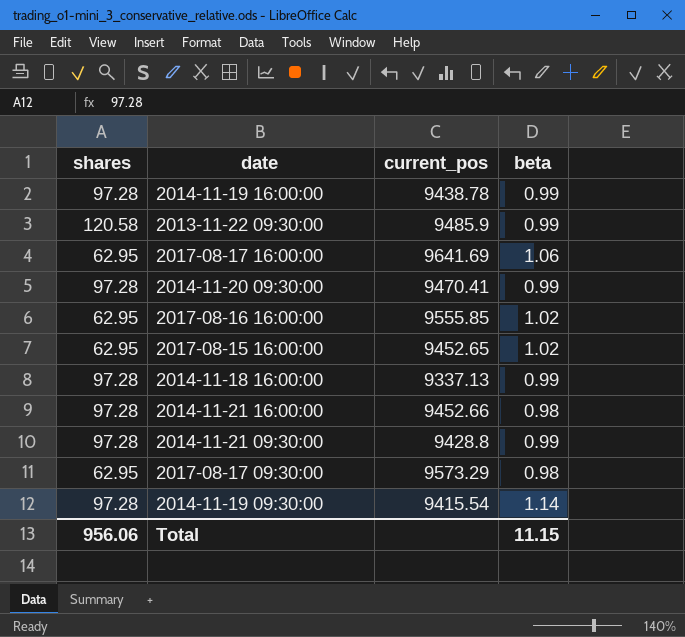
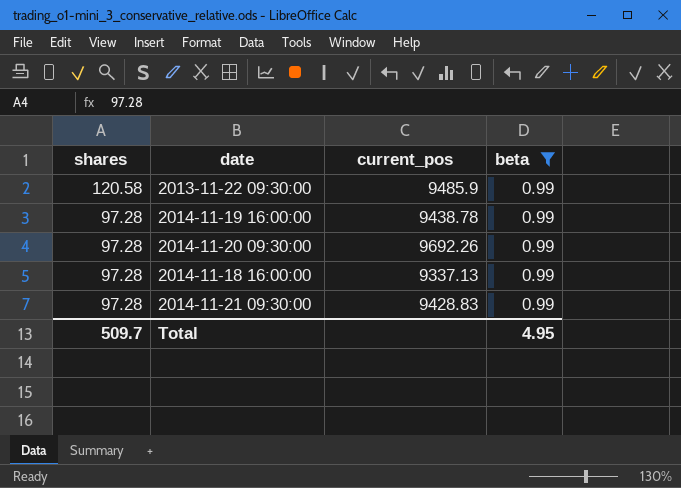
filter: none -> beta = 0.99
row order: none -> shares descending
2014-11-20 09:30:00 | current_pos: 9470.41 -> 9692.26
2014-11-21 09:30:00 | current_pos: 9428.8 -> 9428.83
Total | shares: 956.06 -> 509.7
Total | beta: 11.15 -> 4.95

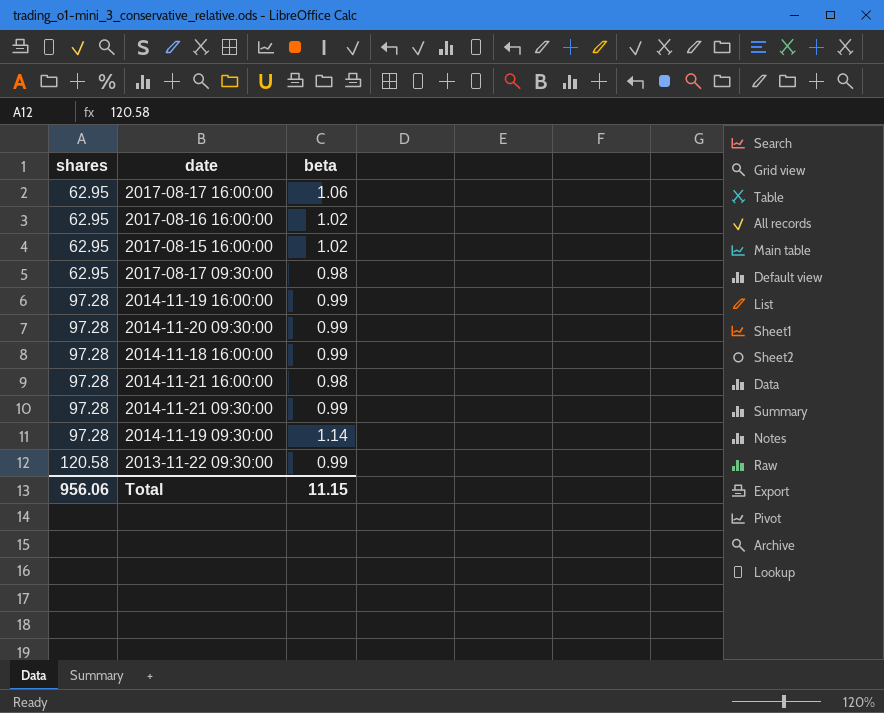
filter: beta = 0.99 -> none
row order: shares descending -> shares ascending
column current_pos | position: 3 -> none
Total | shares: 509.7 -> 956.06
Total | beta: 4.95 -> 11.15

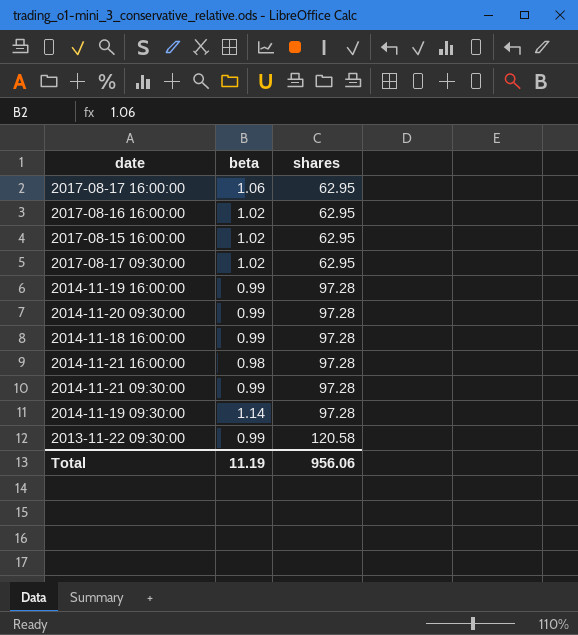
column shares | position: 1 -> 3
2017-08-17 09:30:00 | beta: 0.98 -> 1.02
Total | beta: 11.15 -> 11.19

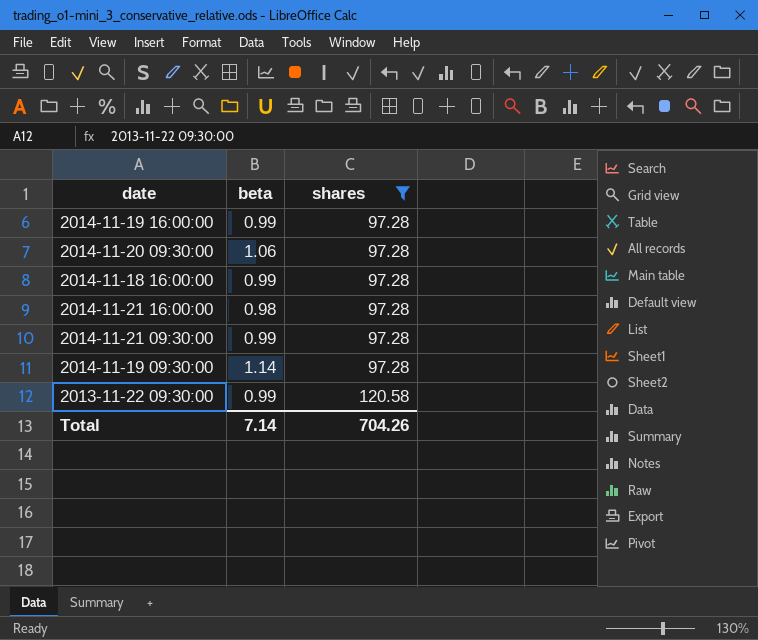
filter: none -> shares != 62.95
2014-11-20 09:30:00 | beta: 0.99 -> 1.06
Total | beta: 11.19 -> 7.14
Total | shares: 956.06 -> 704.26

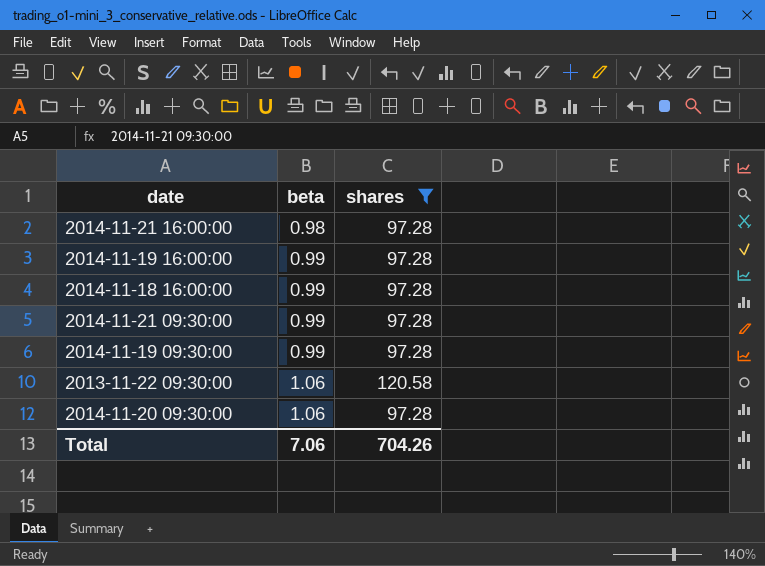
row order: shares ascending -> beta ascending
2014-11-19 09:30:00 | beta: 1.14 -> 0.99
2013-11-22 09:30:00 | beta: 0.99 -> 1.06
Total | beta: 7.14 -> 7.06

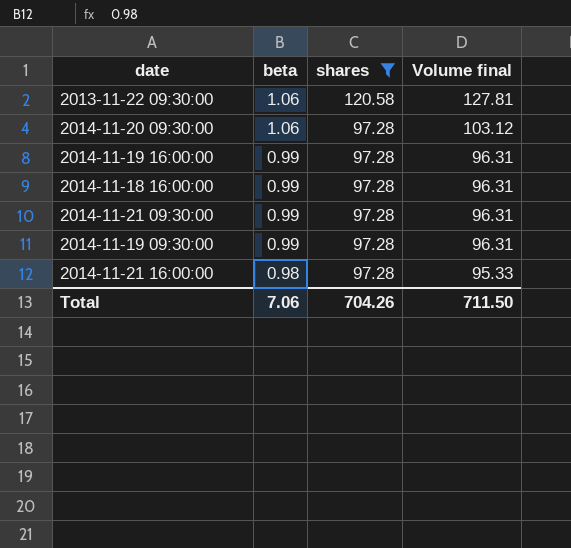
row order: beta ascending -> beta descending
column Volume final | formula: none -> [beta] * [shares]

